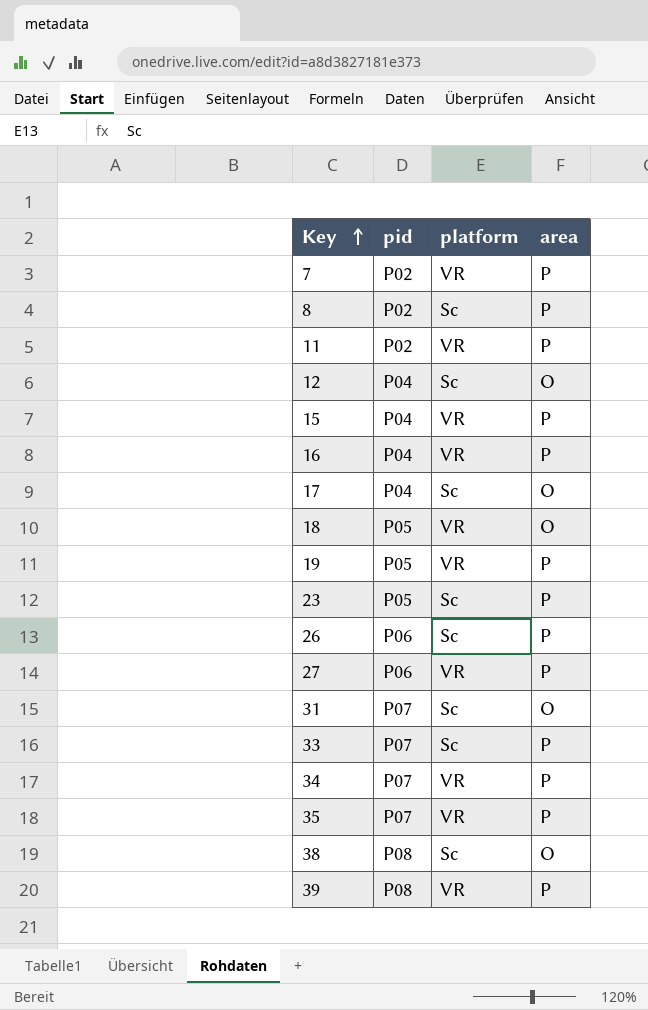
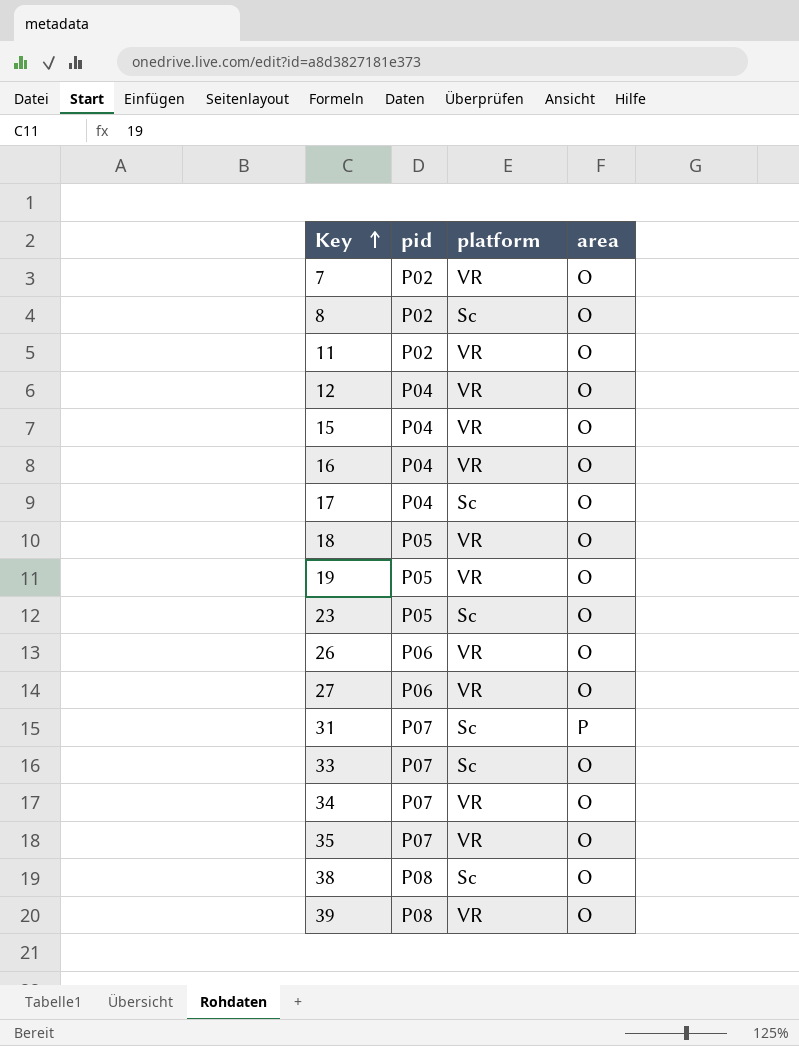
7 | area: P -> O
8 | area: P -> O
11 | area: P -> O
12 | platform: Sc -> VR
15 | area: P -> O
16 | area: P -> O
19 | area: P -> O
23 | area: P -> O
26 | platform: Sc -> VR
26 | area: P -> O
27 | area: P -> O
31 | area: O -> P
33 | area: P -> O
34 | area: P -> O
35 | area: P -> O
39 | area: P -> O

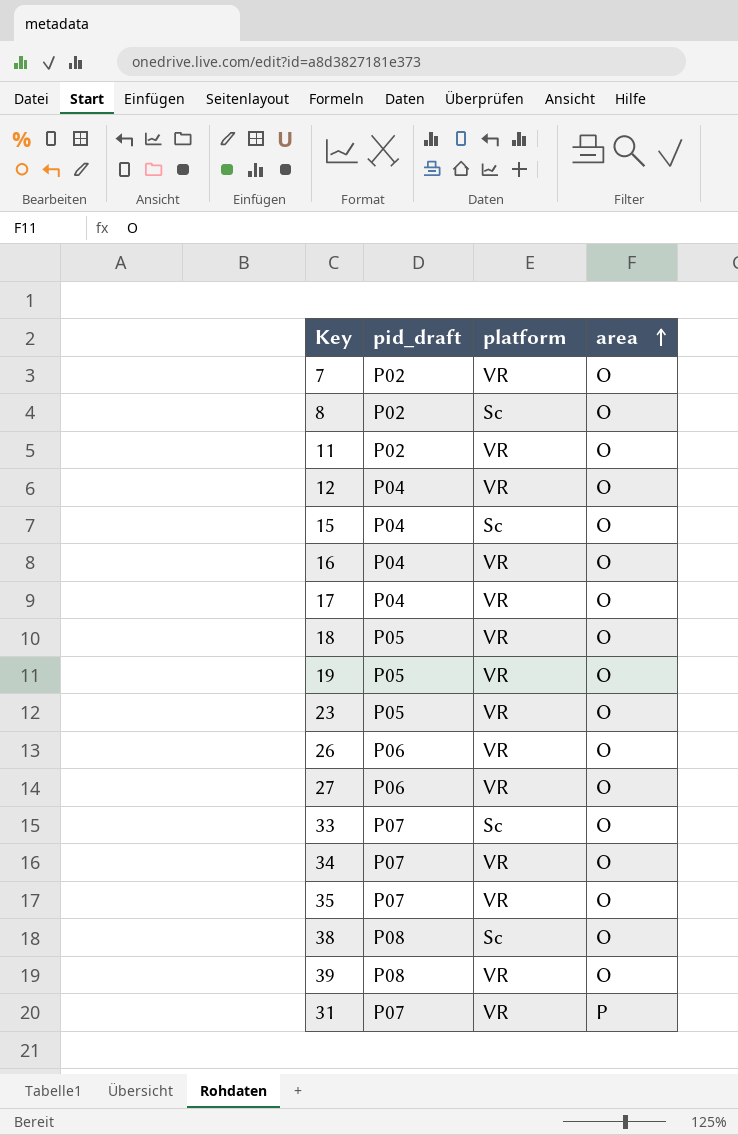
row order: Key ascending -> area ascending
column name: pid -> pid_draft
15 | platform: VR -> Sc
17 | platform: Sc -> VR
23 | platform: Sc -> VR
31 | platform: Sc -> VR

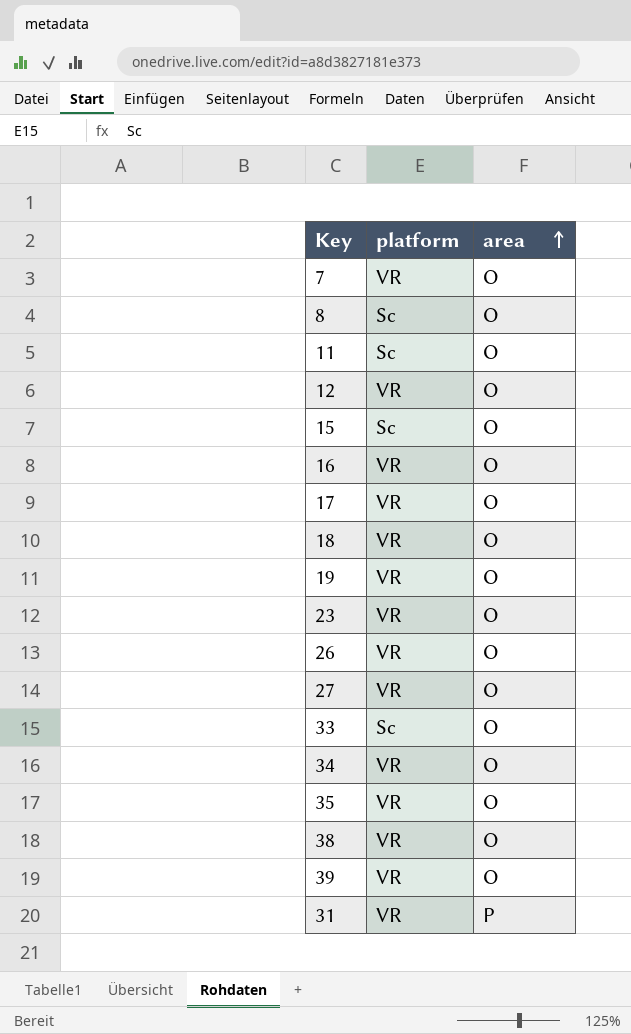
column pid_draft | position: 2 -> none
11 | platform: VR -> Sc
38 | platform: Sc -> VR

